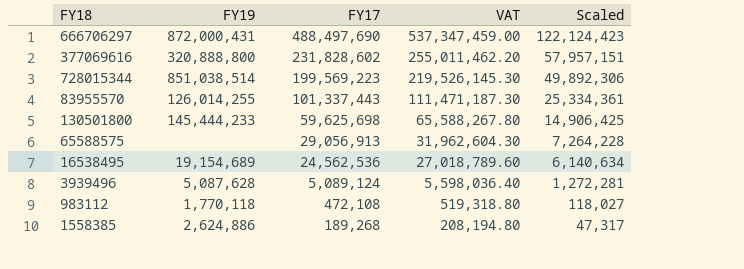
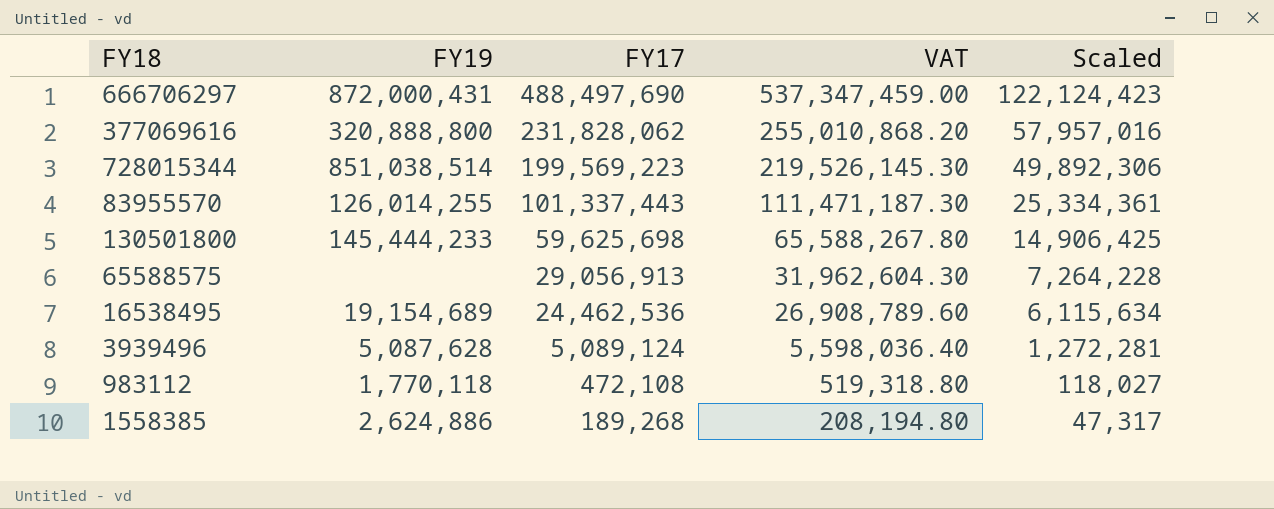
377069616 | FY17: 231,828,602 -> 231,828,062
377069616 | VAT: 255,011,462.20 -> 255,010,868.20
377069616 | Scaled: 57,957,151 -> 57,957,016
16538495 | FY17: 24,562,536 -> 24,462,536
16538495 | VAT: 27,018,789.60 -> 26,908,789.60
16538495 | Scaled: 6,140,634 -> 6,115,634

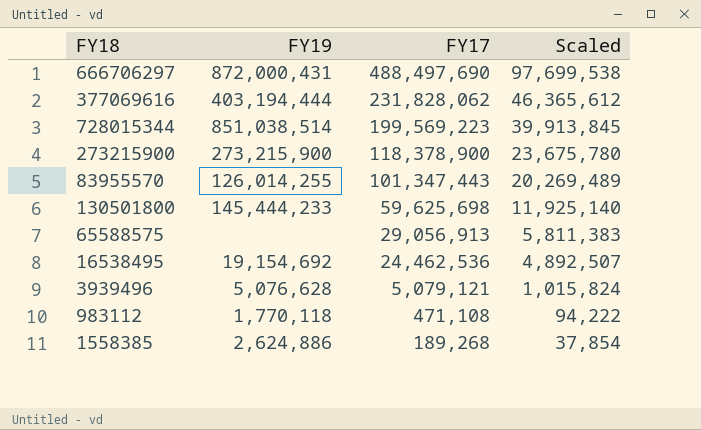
column VAT | formula: [FY17] * 1.1 -> none
column Scaled | formula: [FY17] * 0.25 -> [FY17] * 0.2
377069616 | FY19: 320,888,800 -> 403,194,444
row 273215900: none -> 273,215,900 | 118,378,900 | 23,675,780
83955570 | FY17: 101,337,443 -> 101,347,443
16538495 | FY19: 19,154,689 -> 19,154,692
3939496 | FY19: 5,087,628 -> 5,076,628
3939496 | FY17: 5,089,124 -> 5,079,121
983112 | FY17: 472,108 -> 471,108

